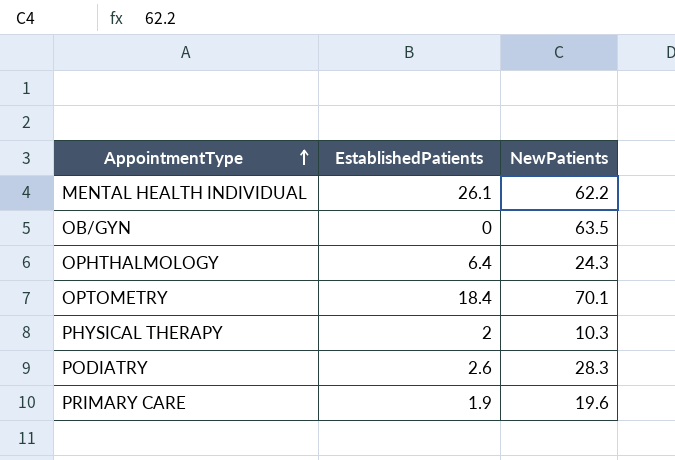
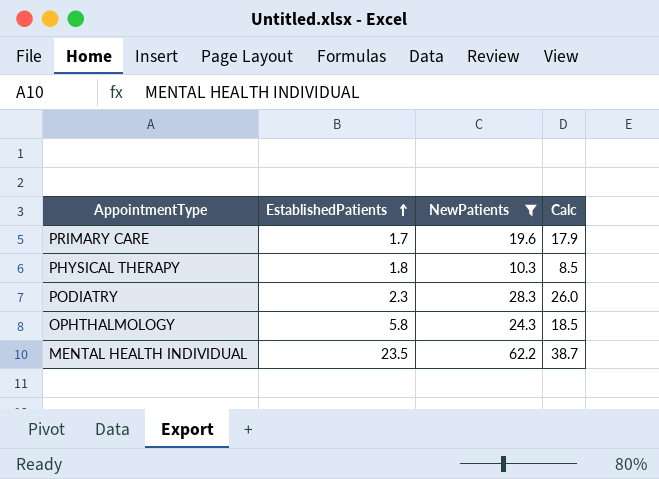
filter: none -> NewPatients <= 62.2
row order: AppointmentType ascending -> EstablishedPatients ascending
column Calc | formula: none -> [NewPatients] - [EstablishedPatients]
PRIMARY CARE | EstablishedPatients: 1.9 -> 1.7
PHYSICAL THERAPY | EstablishedPatients: 2 -> 1.8
PODIATRY | EstablishedPatients: 2.6 -> 2.3
OPHTHALMOLOGY | EstablishedPatients: 6.4 -> 5.8
MENTAL HEALTH INDIVIDUAL | EstablishedPatients: 26.1 -> 23.5

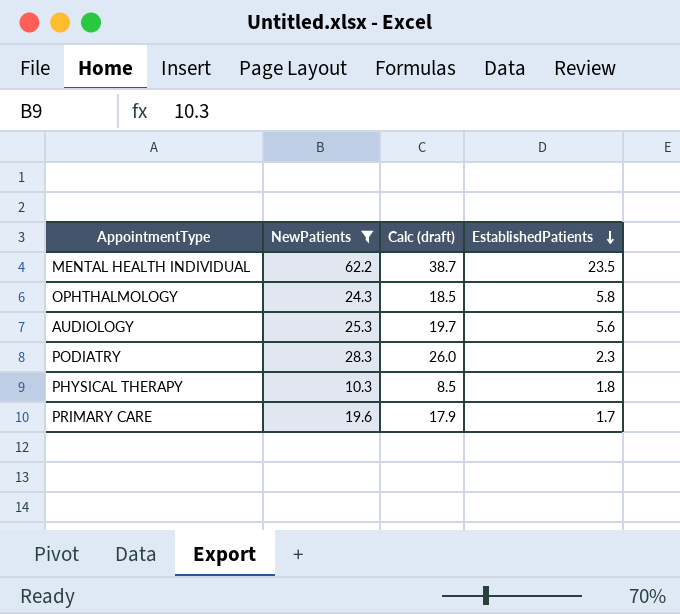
row order: EstablishedPatients ascending -> EstablishedPatients descending
column name: Calc -> Calc (draft)
column EstablishedPatients | position: 2 -> 4
row AUDIOLOGY: none -> 25.3 | 19.7 | 5.6

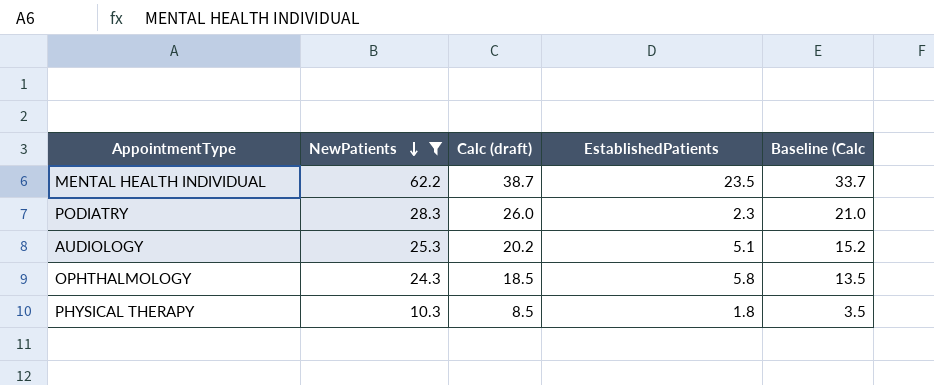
row order: EstablishedPatients descending -> NewPatients descending
column Baseline (Calc | formula: none -> [Calc (draft)] - 5
row PRIMARY CARE: 19.6 | 17.9 | 1.7 -> none
AUDIOLOGY | Calc (draft): 19.7 -> 20.2
AUDIOLOGY | EstablishedPatients: 5.6 -> 5.1

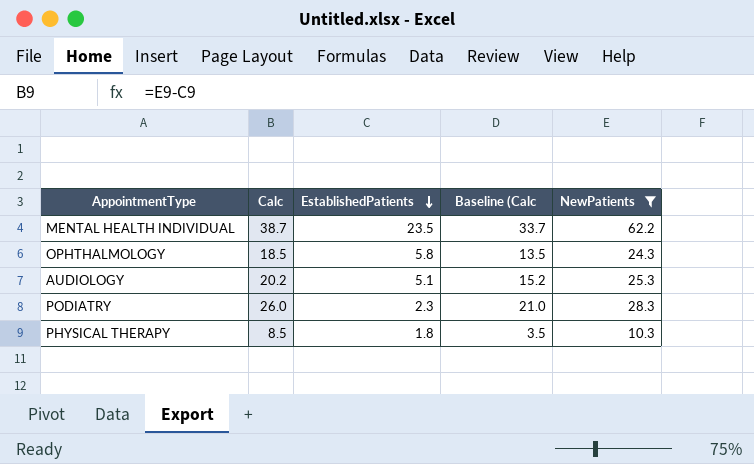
row order: NewPatients descending -> EstablishedPatients descending
column name: Calc (draft) -> Calc
column NewPatients | position: 2 -> 5

